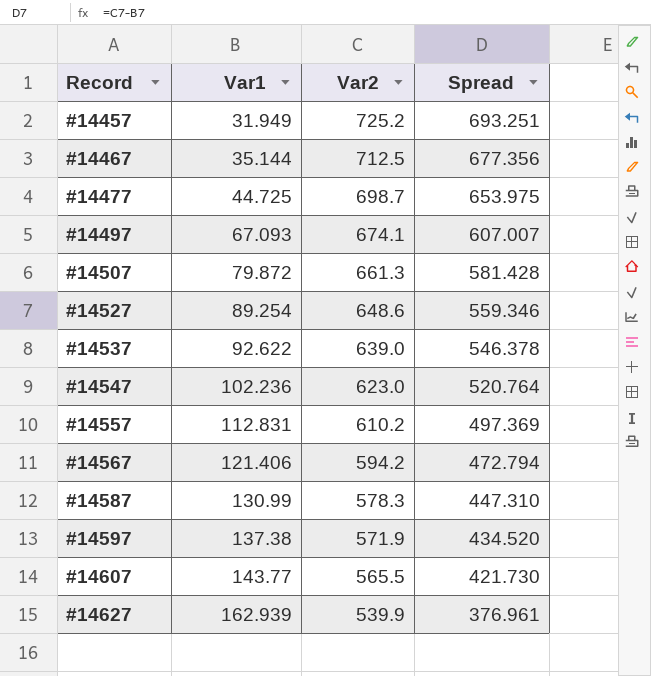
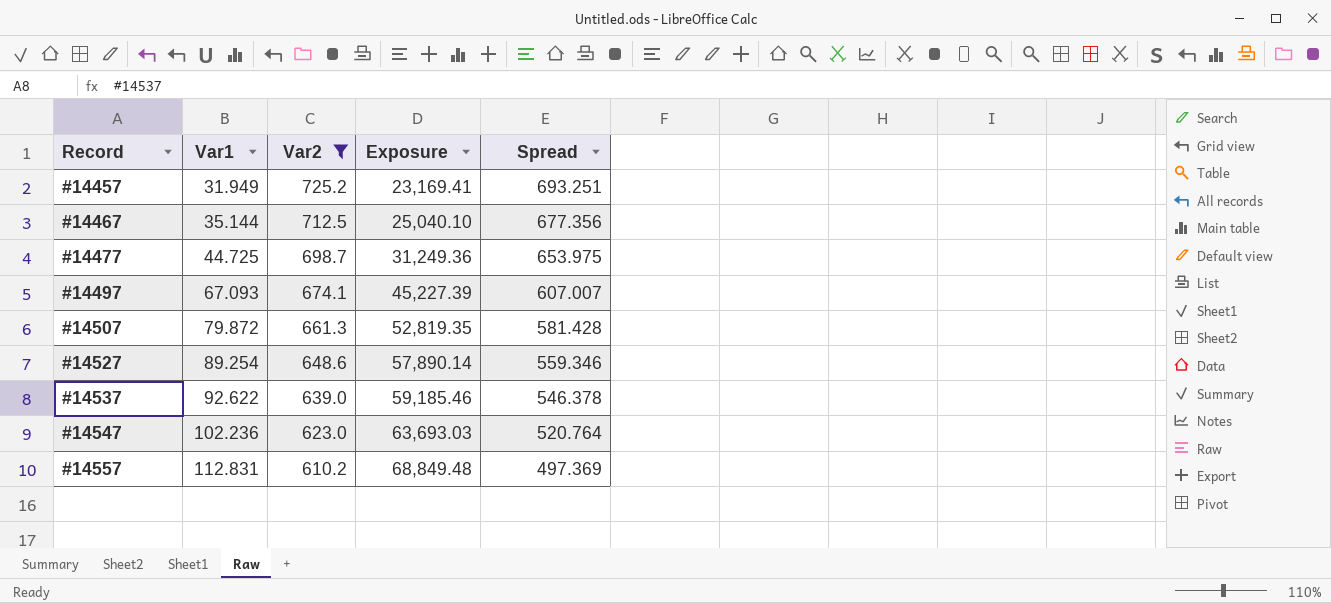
filter: none -> Var2 >= 610.2
column Exposure | formula: none -> [Var1] * [Var2]

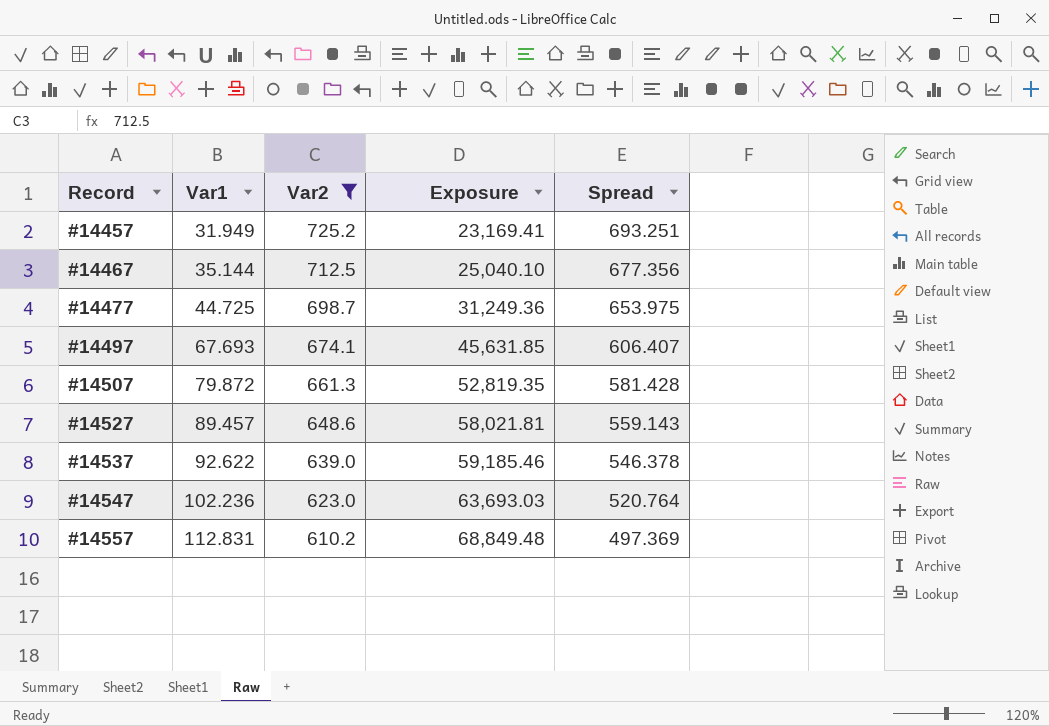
#14497 | Var1: 67.093 -> 67.693
#14497 | Exposure: 45,227.39 -> 45,631.85
#14497 | Spread: 607.007 -> 606.407
#14527 | Var1: 89.254 -> 89.457
#14527 | Exposure: 57,890.14 -> 58,021.81
#14527 | Spread: 559.346 -> 559.143

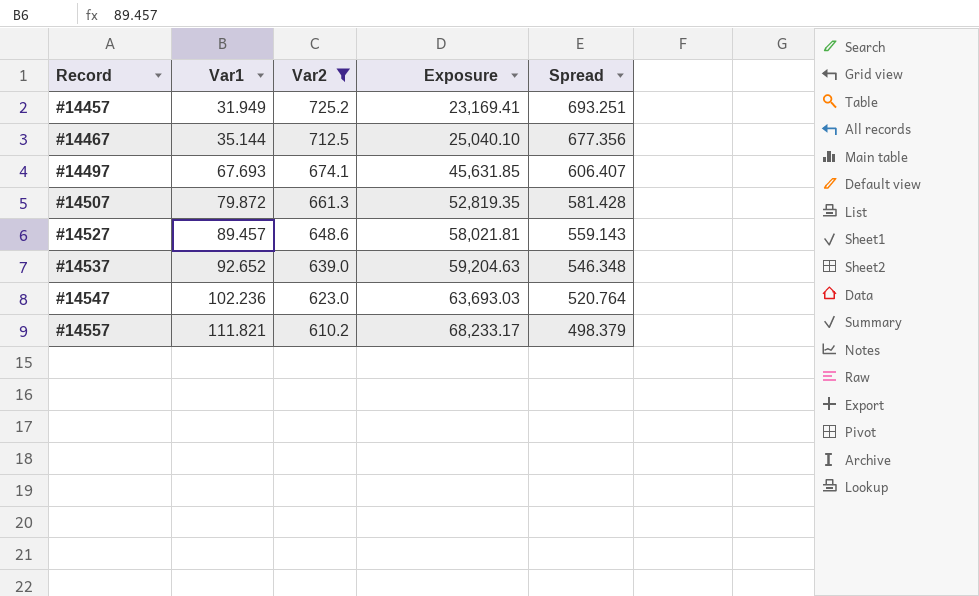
row #14477: 44.725 | 698.7 | 31,249.36 | 653.975 -> none
#14537 | Var1: 92.622 -> 92.652
#14537 | Exposure: 59,185.46 -> 59,204.63
#14537 | Spread: 546.378 -> 546.348
#14557 | Var1: 112.831 -> 111.821
#14557 | Exposure: 68,849.48 -> 68,233.17
#14557 | Spread: 497.369 -> 498.379

